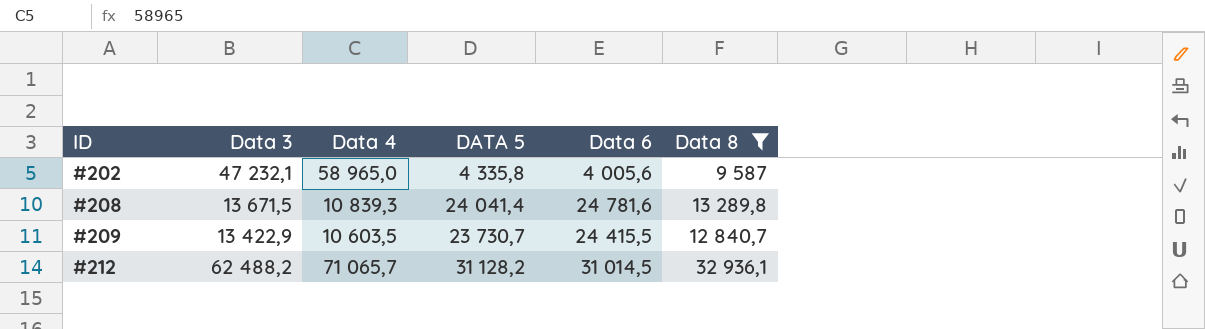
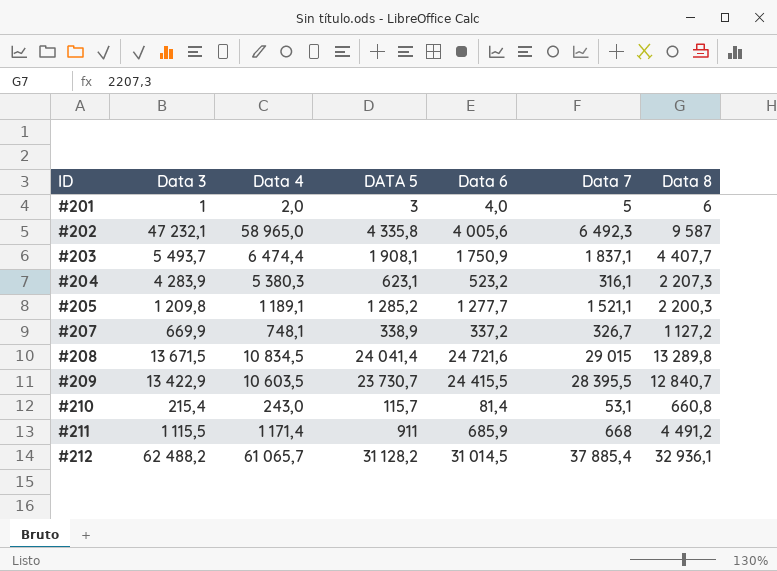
filter: Data 8 >= 9 587 -> none
column Data 7 | position: none -> 6
#208 | Data 4: 10 839,3 -> 10 834,5
#208 | Data 6: 24 781,6 -> 24 721,6
#212 | Data 4: 71 065,7 -> 61 065,7

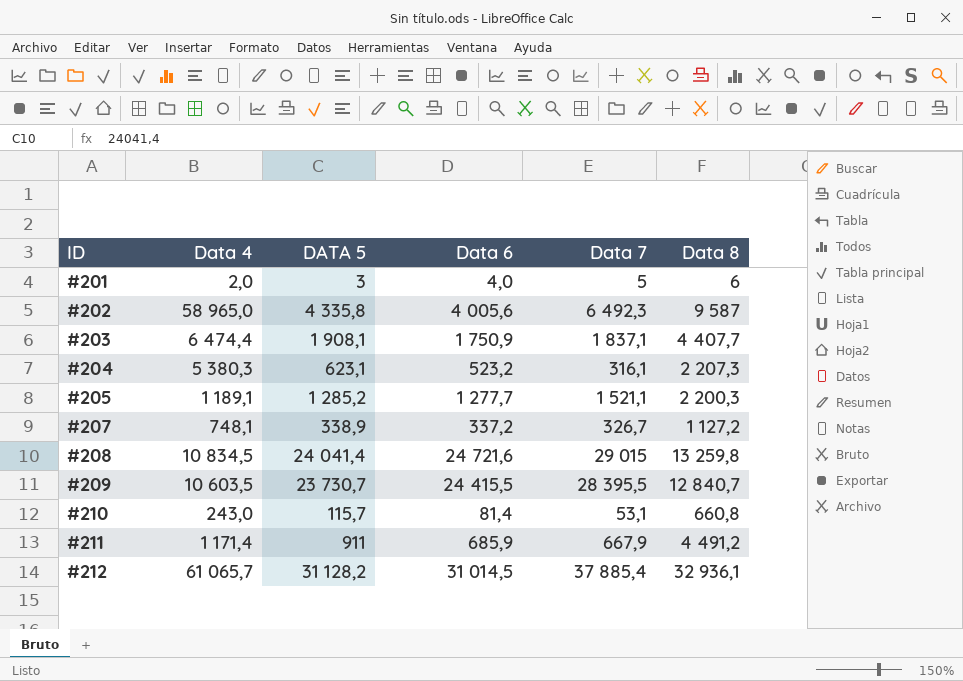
column Data 3 | position: 2 -> none
#208 | Data 8: 13 289,8 -> 13 259,8
#211 | Data 7: 668 -> 667,9

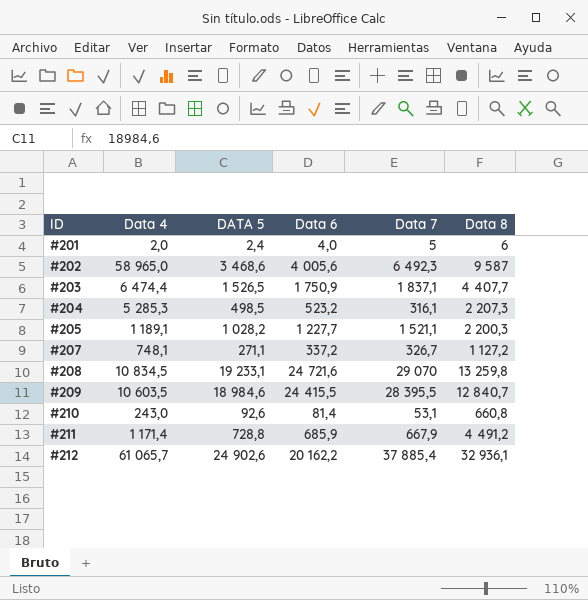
#201 | DATA 5: 3 -> 2,4
#202 | DATA 5: 4 335,8 -> 3 468,6
#203 | DATA 5: 1 908,1 -> 1 526,5
#204 | Data 4: 5 380,3 -> 5 285,3
#204 | DATA 5: 623,1 -> 498,5
#205 | DATA 5: 1 285,2 -> 1 028,2
#205 | Data 6: 1 277,7 -> 1 227,7
#207 | DATA 5: 338,9 -> 271,1
#208 | DATA 5: 24 041,4 -> 19 233,1
#208 | Data 7: 29 015 -> 29 070
#209 | DATA 5: 23 730,7 -> 18 984,6
#210 | DATA 5: 115,7 -> 92,6
#211 | DATA 5: 911 -> 728,8
#212 | DATA 5: 31 128,2 -> 24 902,6
#212 | Data 6: 31 014,5 -> 20 162,2

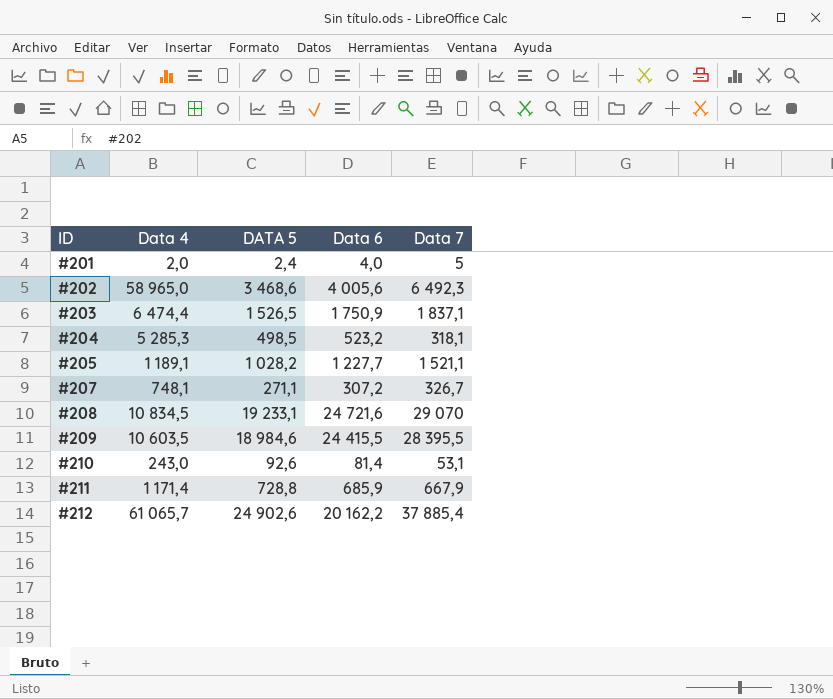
column Data 8 | position: 6 -> none
#204 | Data 7: 316,1 -> 318,1
#207 | Data 6: 337,2 -> 307,2

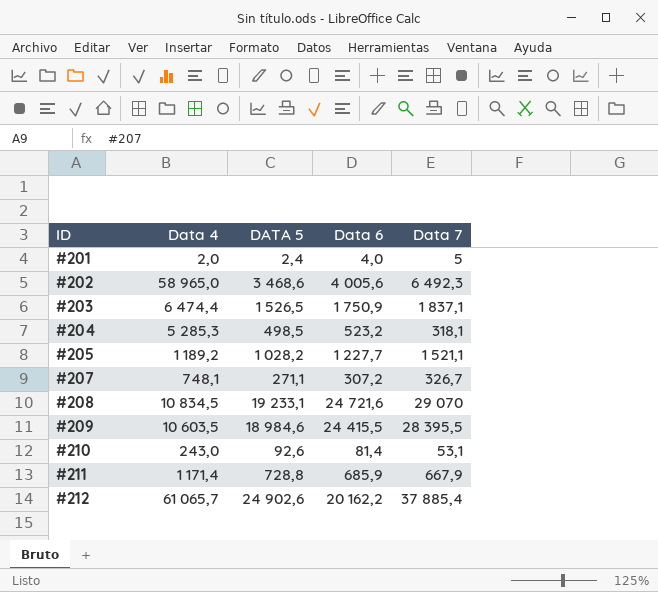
#205 | Data 4: 1 189,1 -> 1 189,2

